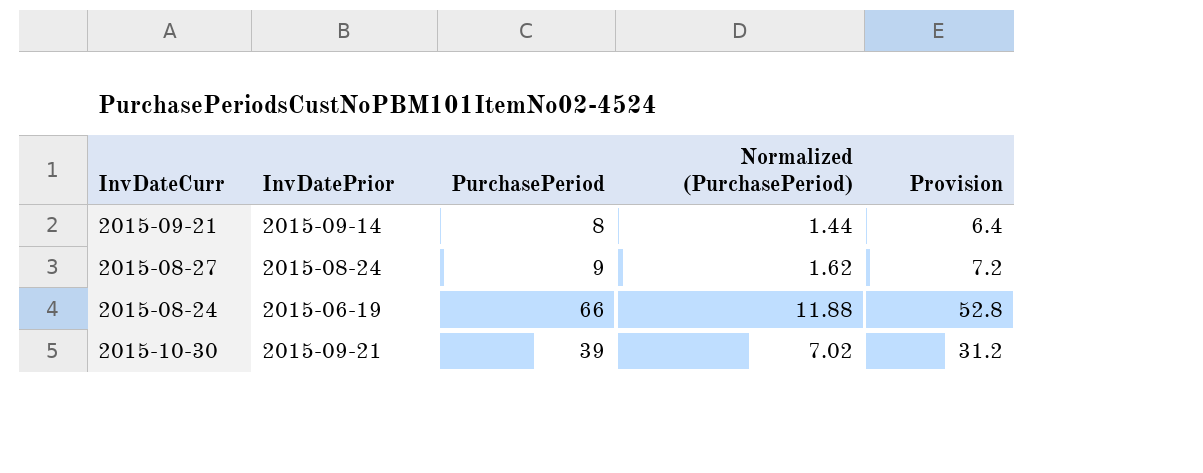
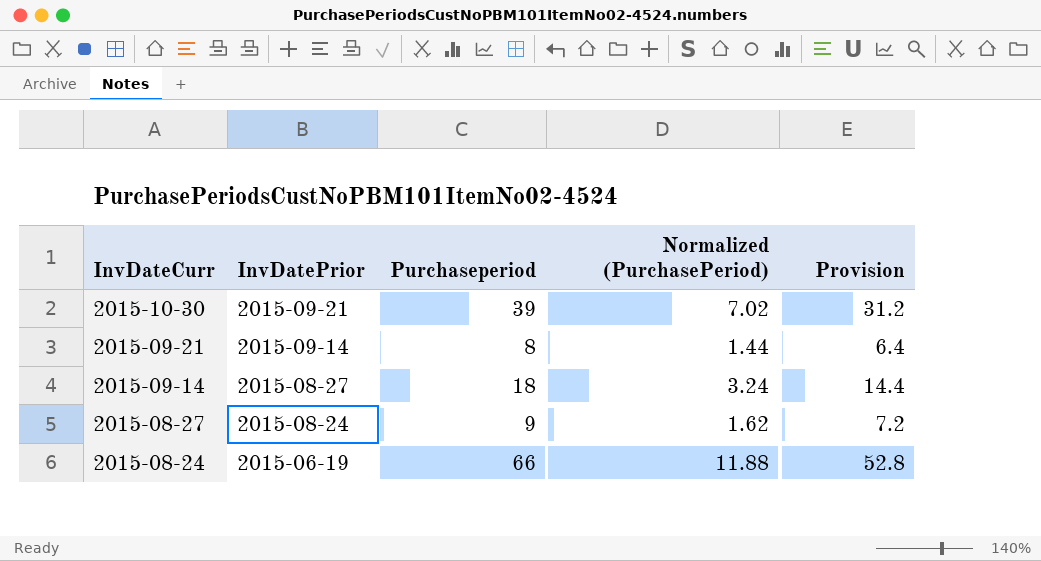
row order: none -> InvDateCurr descending
column name: PurchasePeriod -> Purchaseperiod
row 2015-09-14: none -> 2015-08-27 | 18 | 3.24 | 14.4

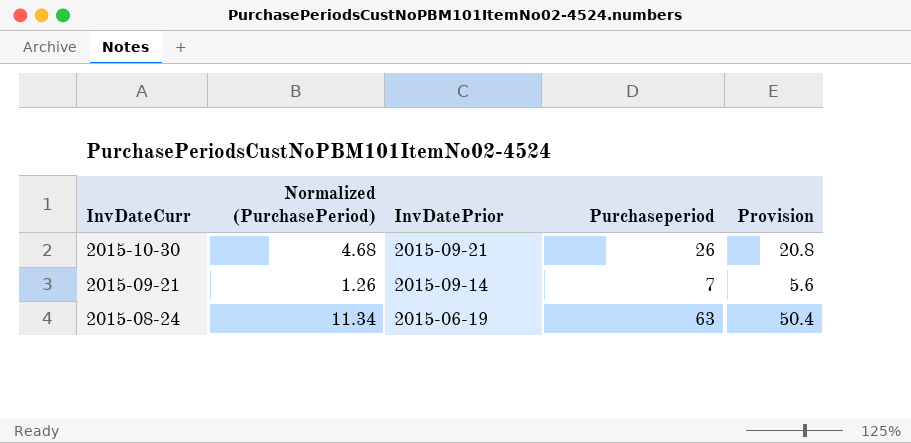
column Normalized (PurchasePeriod) | position: 4 -> 2
row 2015-09-14: 2015-08-27 | 18 | 3.24 | 14.4 -> none
row 2015-08-27: 2015-08-24 | 9 | 1.62 | 7.2 -> none
2015-10-30 | Normalized (PurchasePeriod): 7.02 -> 4.68
2015-10-30 | Purchaseperiod: 39 -> 26
2015-10-30 | Provision: 31.2 -> 20.8
2015-09-21 | Normalized (PurchasePeriod): 1.44 -> 1.26
2015-09-21 | Purchaseperiod: 8 -> 7
2015-09-21 | Provision: 6.4 -> 5.6
2015-08-24 | Normalized (PurchasePeriod): 11.88 -> 11.34
2015-08-24 | Purchaseperiod: 66 -> 63
2015-08-24 | Provision: 52.8 -> 50.4

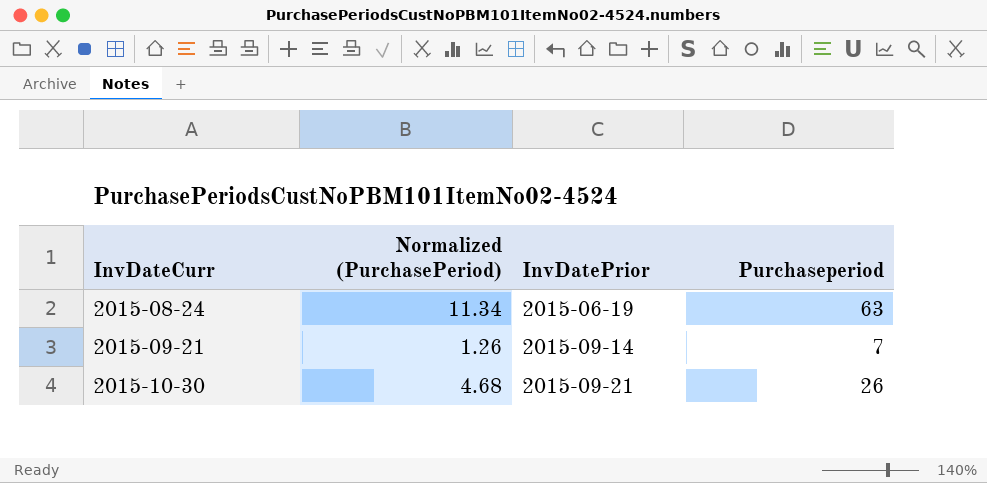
row order: InvDateCurr descending -> InvDateCurr ascending
column Provision | formula: [Purchaseperiod] * 0.8 -> none

